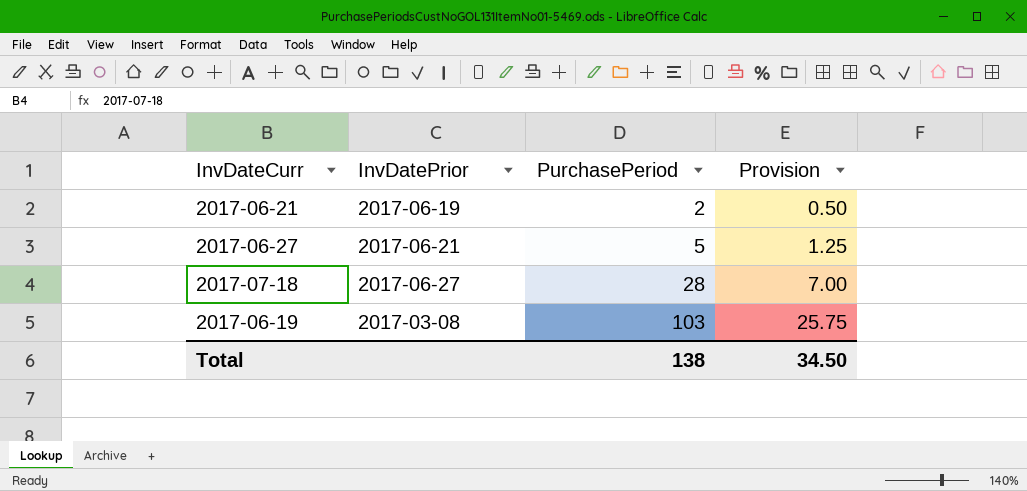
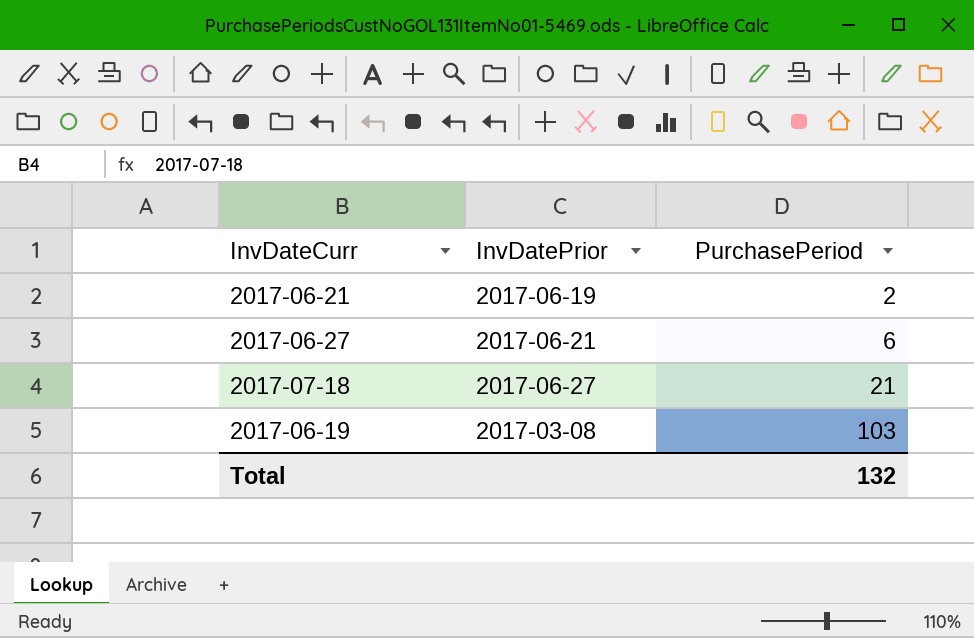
column Provision | formula: [PurchasePeriod] * 0.25 -> none
2017-06-27 | PurchasePeriod: 5 -> 6
2017-07-18 | PurchasePeriod: 28 -> 21
Total | PurchasePeriod: 138 -> 132

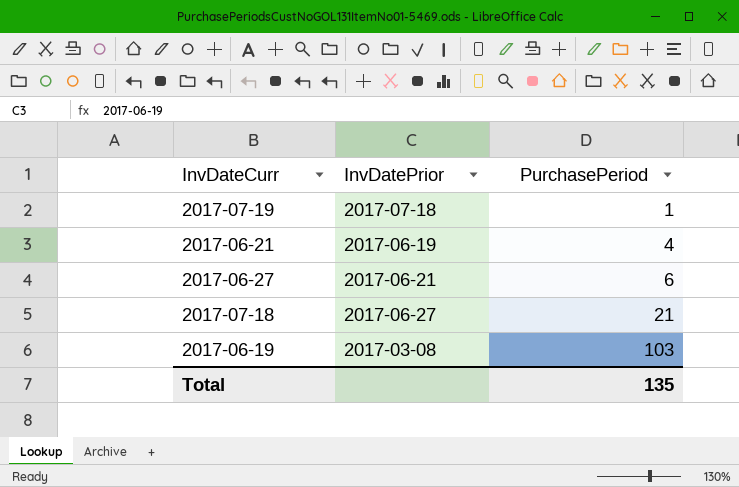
row 2017-07-19: none -> 2017-07-18 | 1
2017-06-21 | PurchasePeriod: 2 -> 4
Total | PurchasePeriod: 132 -> 135

